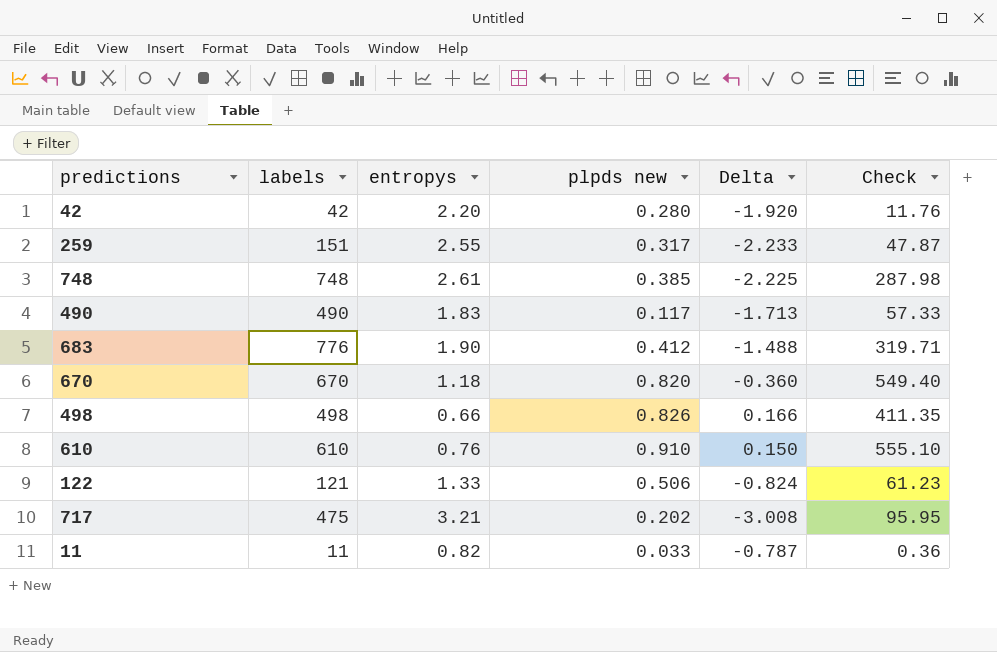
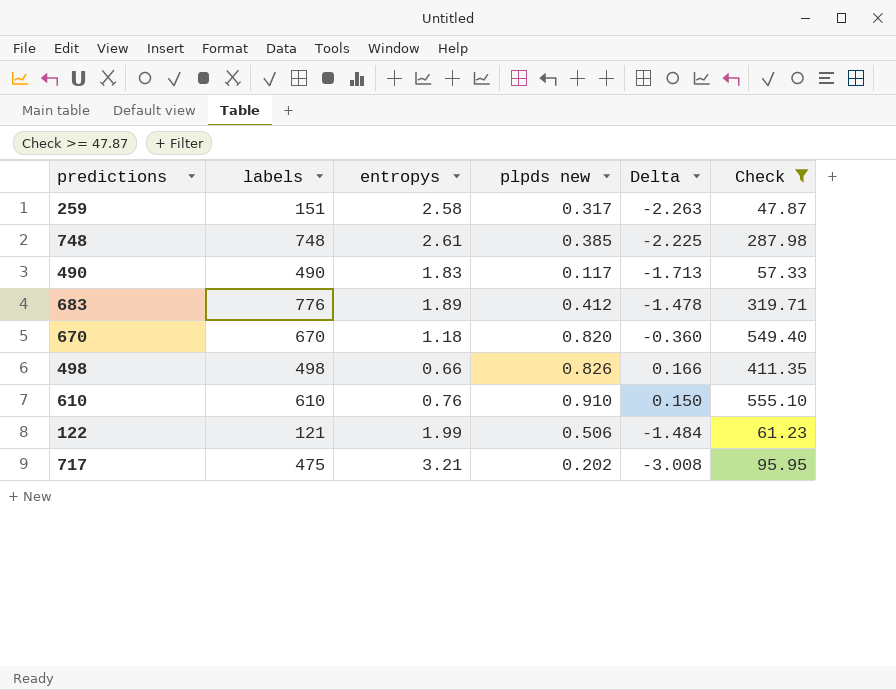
filter: none -> Check >= 47.87
259 | entropys: 2.55 -> 2.58
259 | Delta: -2.233 -> -2.263
683 | entropys: 1.90 -> 1.89
683 | Delta: -1.488 -> -1.478
122 | entropys: 1.33 -> 1.99
122 | Delta: -0.824 -> -1.484

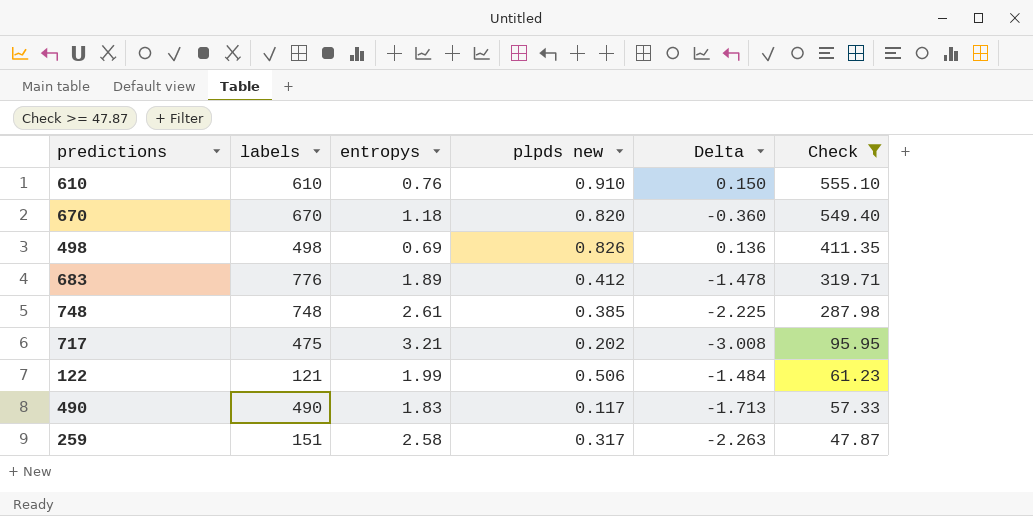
row order: none -> Check descending
498 | entropys: 0.66 -> 0.69
498 | Delta: 0.166 -> 0.136

